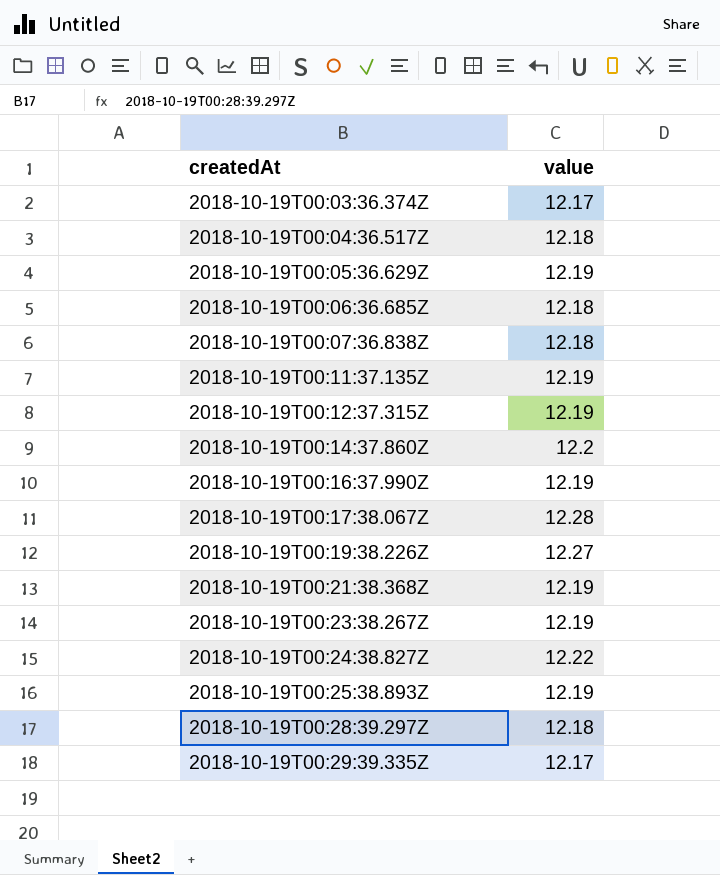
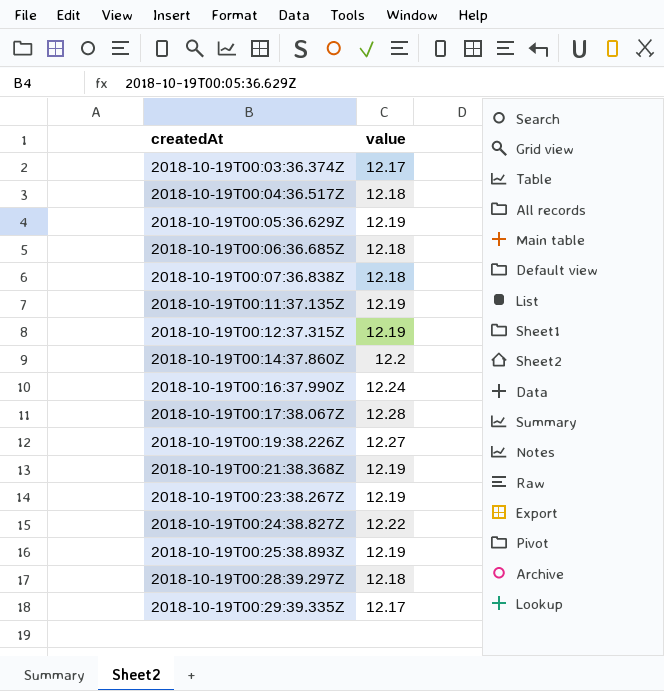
2018-10-19T00:16:37.990Z | value: 12.19 -> 12.24

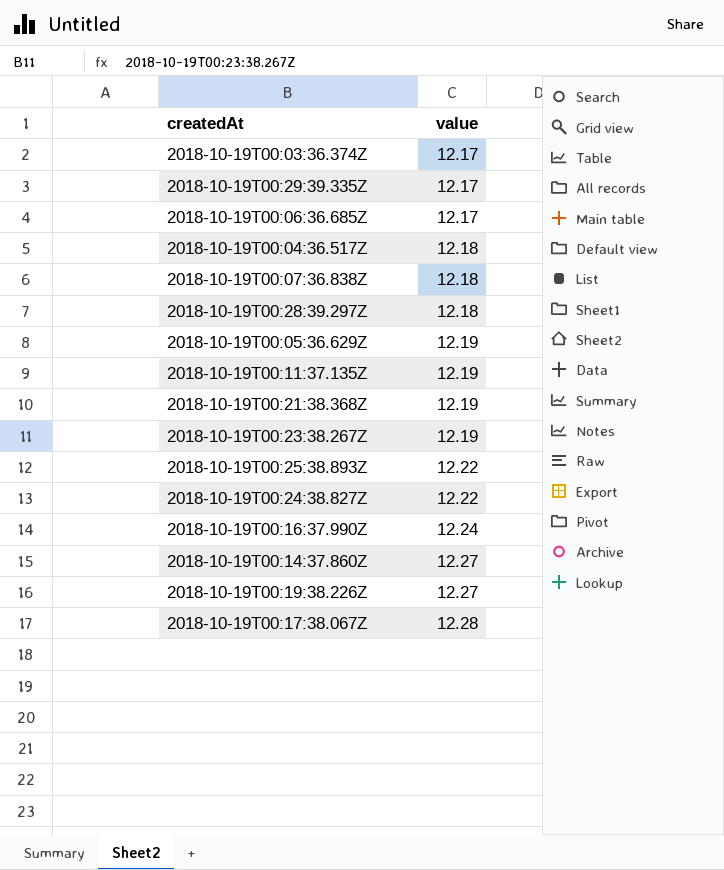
row order: createdAt ascending -> value ascending
row 2018-10-19T00:12:37.315Z: 12.19 -> none
2018-10-19T00:06:36.685Z | value: 12.18 -> 12.17
2018-10-19T00:25:38.893Z | value: 12.19 -> 12.22
2018-10-19T00:14:37.860Z | value: 12.2 -> 12.27

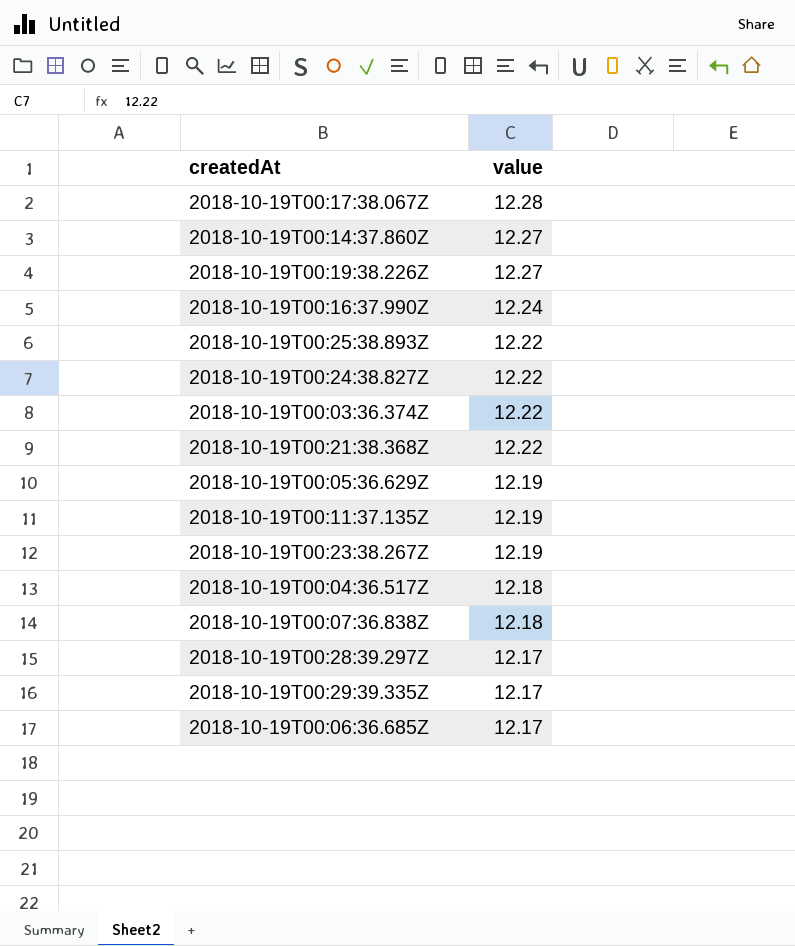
row order: value ascending -> value descending
2018-10-19T00:03:36.374Z | value: 12.17 -> 12.22
2018-10-19T00:21:38.368Z | value: 12.19 -> 12.22
2018-10-19T00:28:39.297Z | value: 12.18 -> 12.17

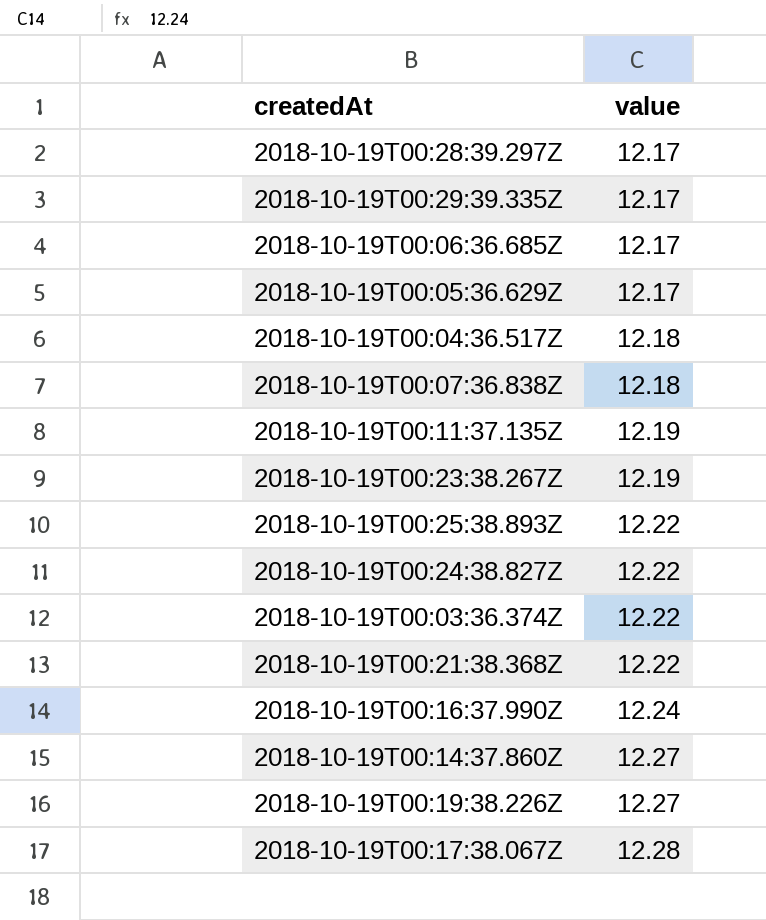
row order: value descending -> value ascending
2018-10-19T00:05:36.629Z | value: 12.19 -> 12.17

